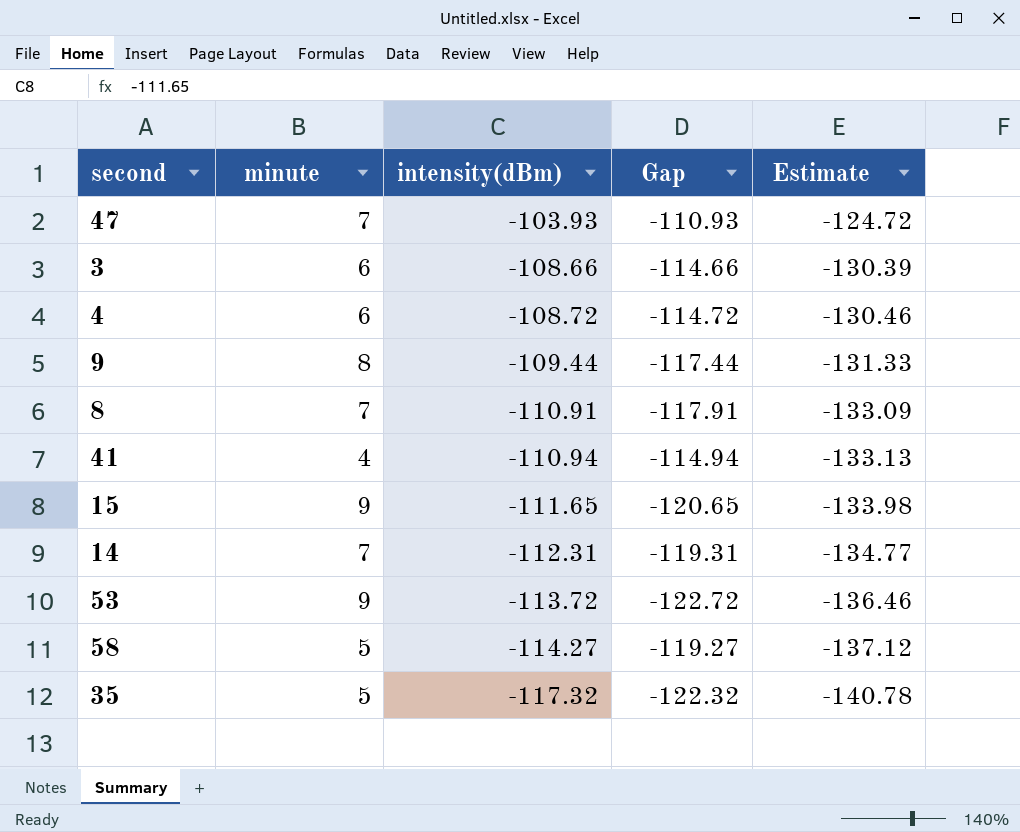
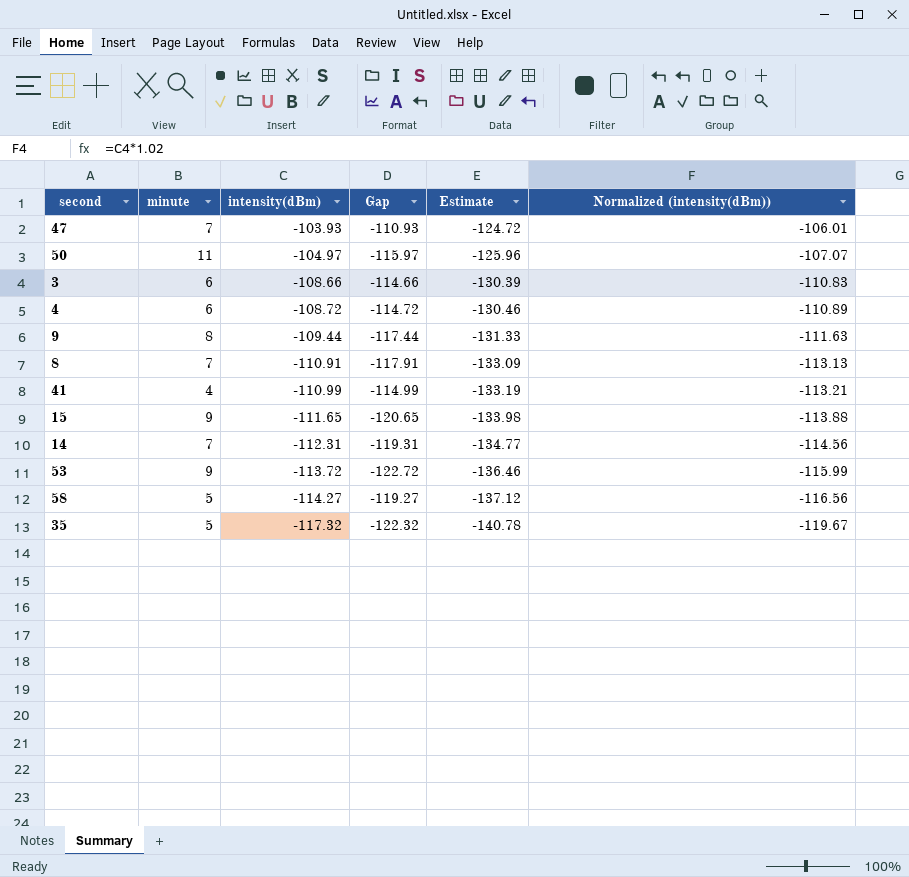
column Normalized (intensity(dBm)) | formula: none -> [intensity(dBm)] * 1.02
row 50: none -> 11 | -104.97 | -115.97 | -125.96 | -107.07
41 | intensity(dBm): -110.94 -> -110.99
41 | Gap: -114.94 -> -114.99
41 | Estimate: -133.13 -> -133.19

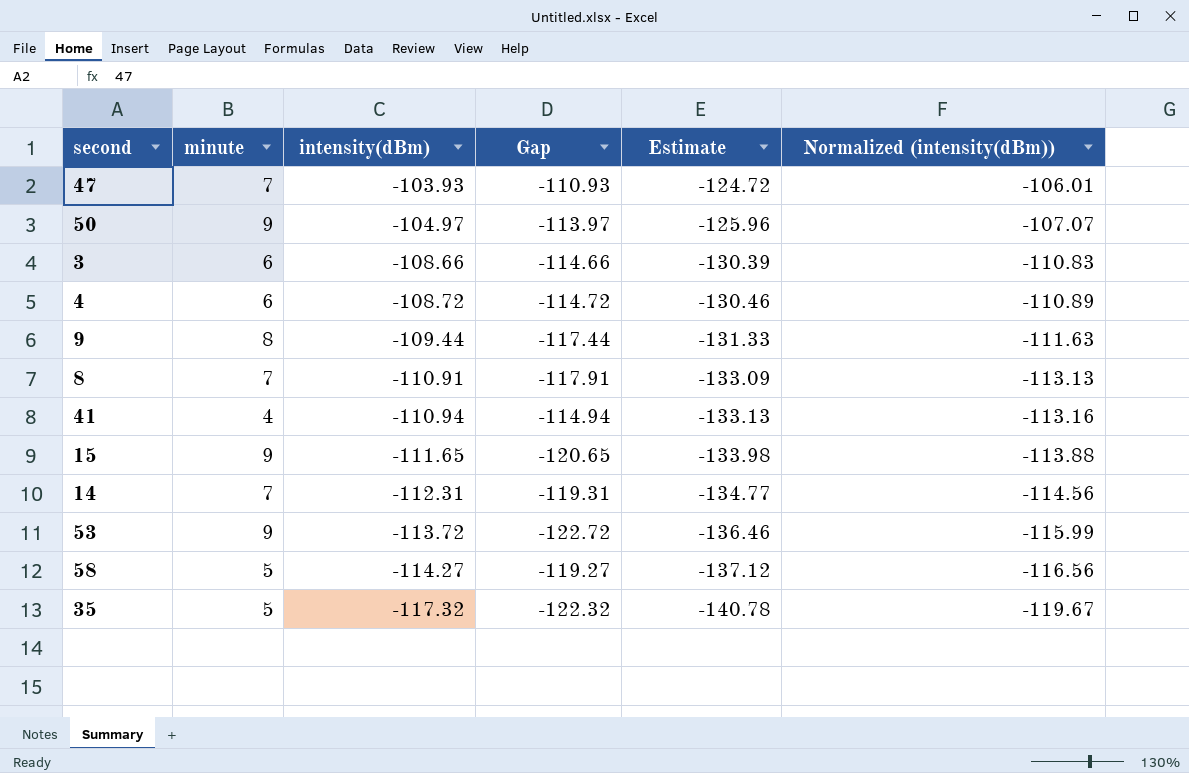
50 | minute: 11 -> 9
50 | Gap: -115.97 -> -113.97
41 | intensity(dBm): -110.99 -> -110.94
41 | Gap: -114.99 -> -114.94
41 | Estimate: -133.19 -> -133.13
41 | Normalized (intensity(dBm)): -113.21 -> -113.16

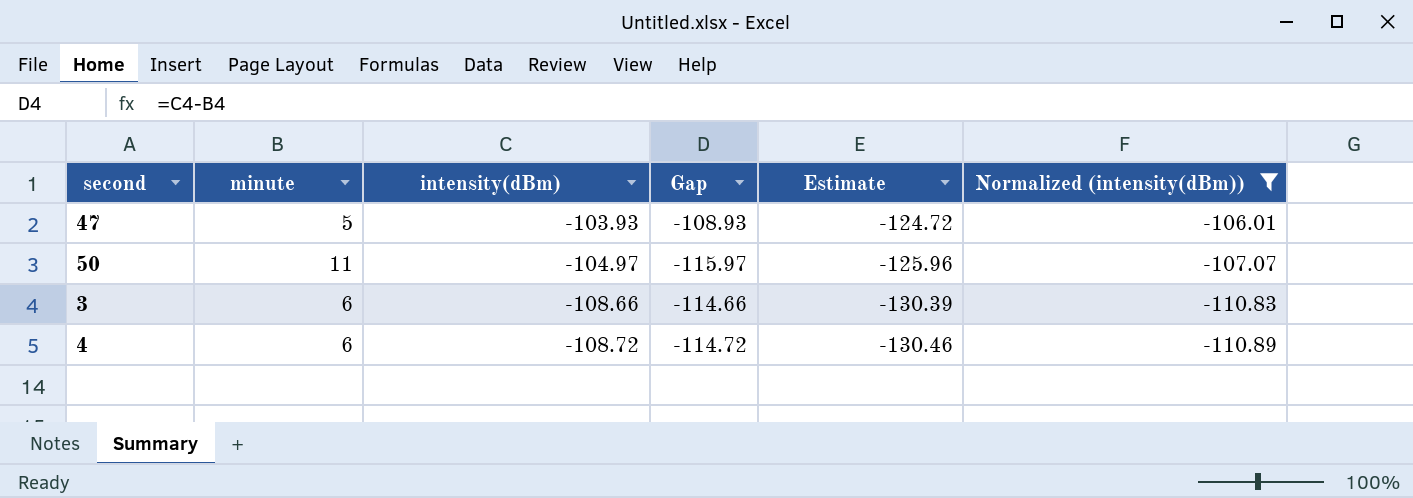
filter: none -> Normalized (intensity(dBm)) >= -110.89
47 | minute: 7 -> 5
47 | Gap: -110.93 -> -108.93
50 | minute: 9 -> 11
50 | Gap: -113.97 -> -115.97

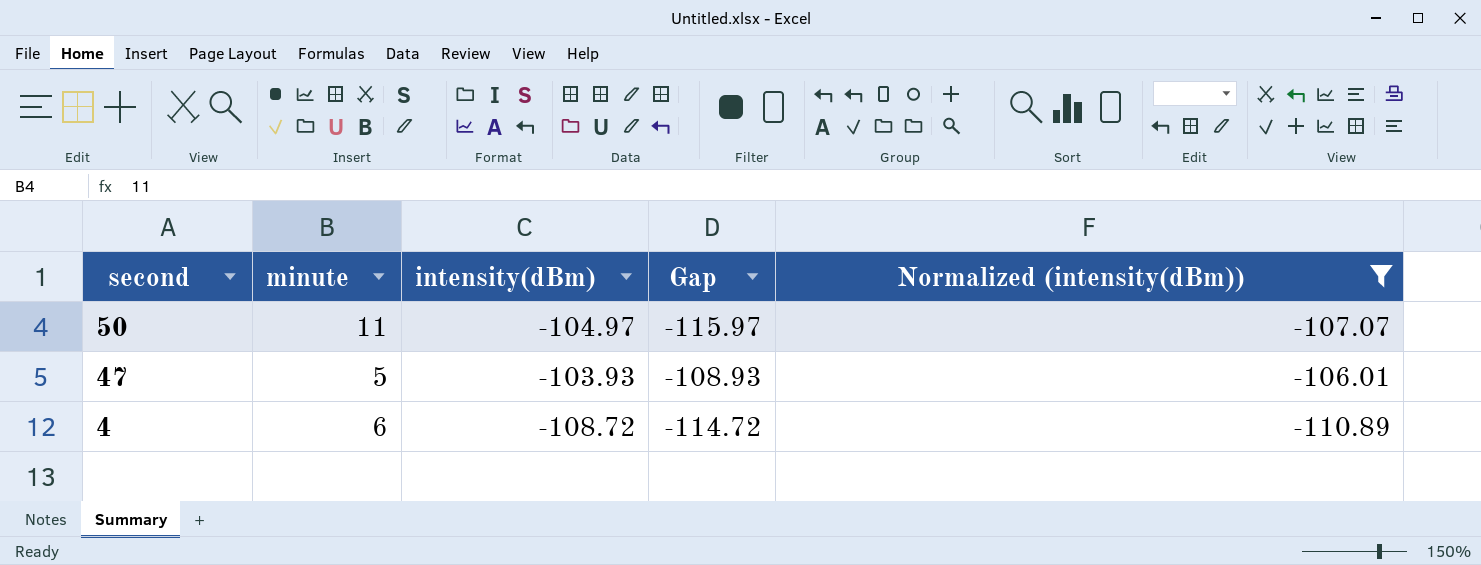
row order: intensity(dBm) descending -> second descending
column Estimate | formula: [intensity(dBm)] * 1.2 -> none
row 3: 6 | -108.66 | -114.66 | -130.39 | -110.83 -> none

